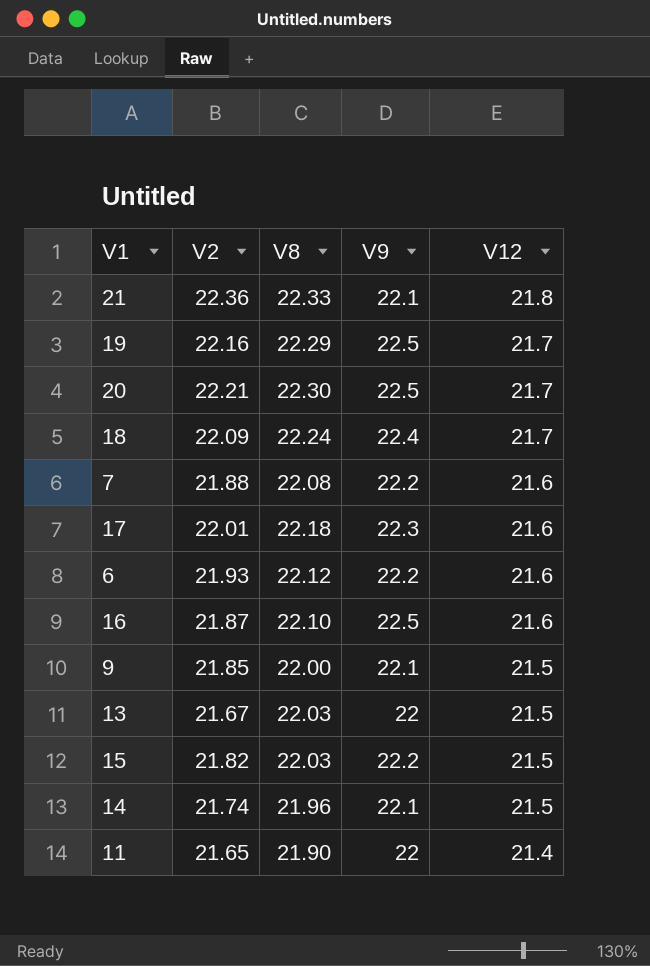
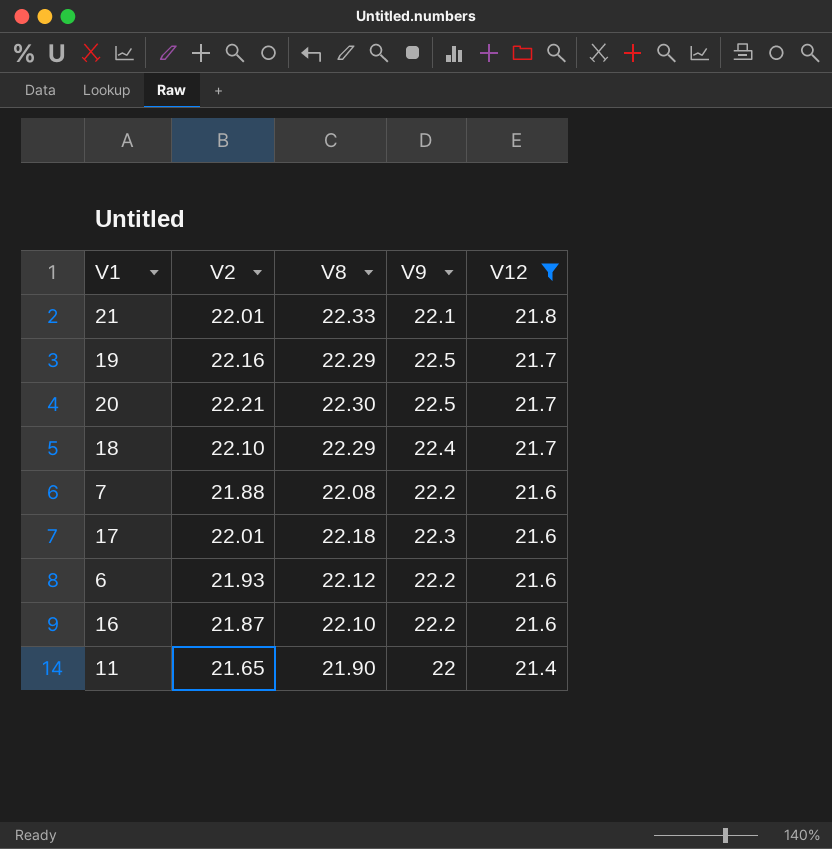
filter: none -> V12 != 21.5
21 | V2: 22.36 -> 22.01
18 | V2: 22.09 -> 22.10
18 | V8: 22.24 -> 22.29
16 | V9: 22.5 -> 22.2

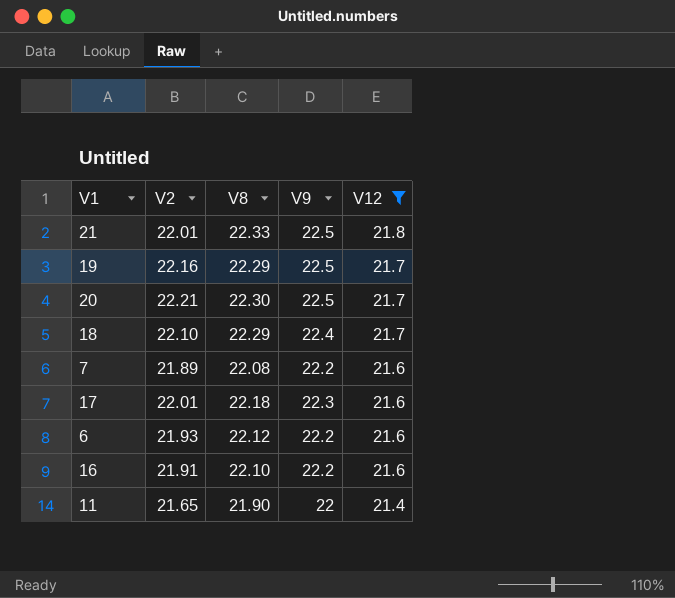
21 | V9: 22.1 -> 22.5
7 | V2: 21.88 -> 21.89
16 | V2: 21.87 -> 21.91

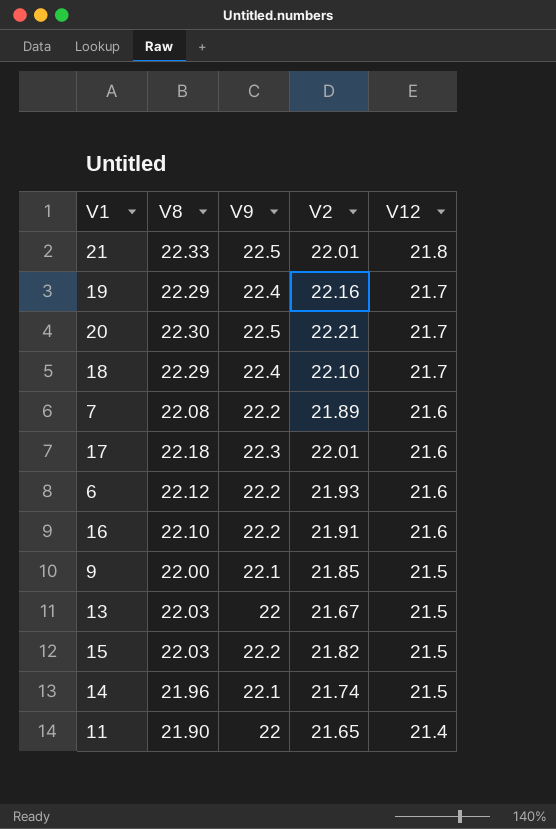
filter: V12 != 21.5 -> none
column V2 | position: 2 -> 4
19 | V9: 22.5 -> 22.4

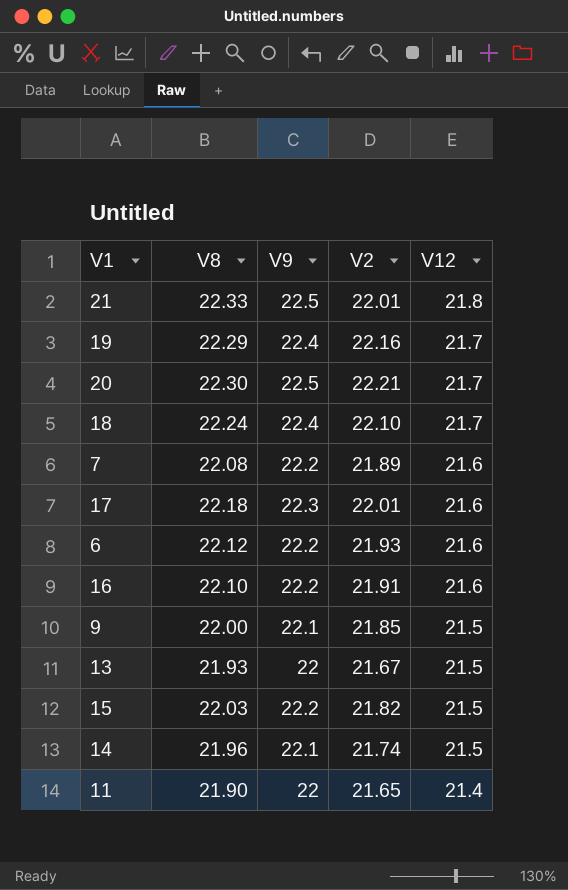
18 | V8: 22.29 -> 22.24
13 | V8: 22.03 -> 21.93

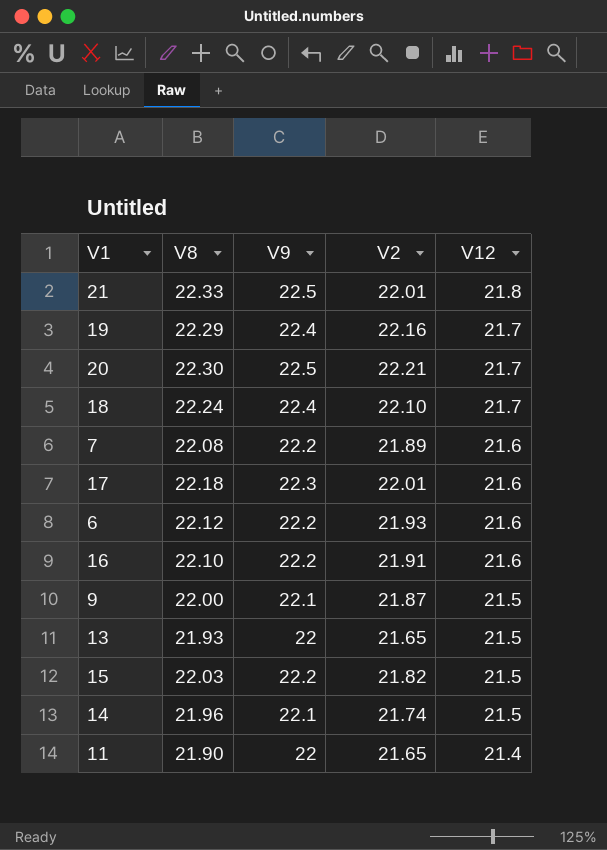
9 | V2: 21.85 -> 21.87
13 | V2: 21.67 -> 21.65

